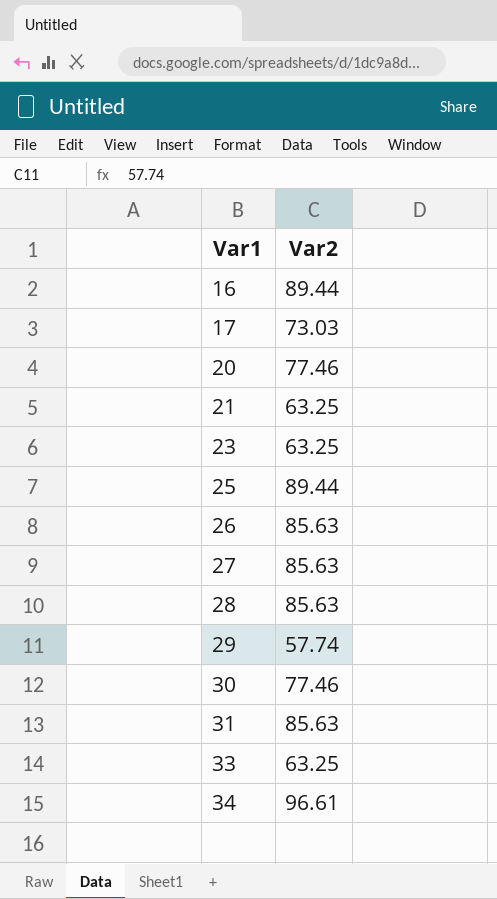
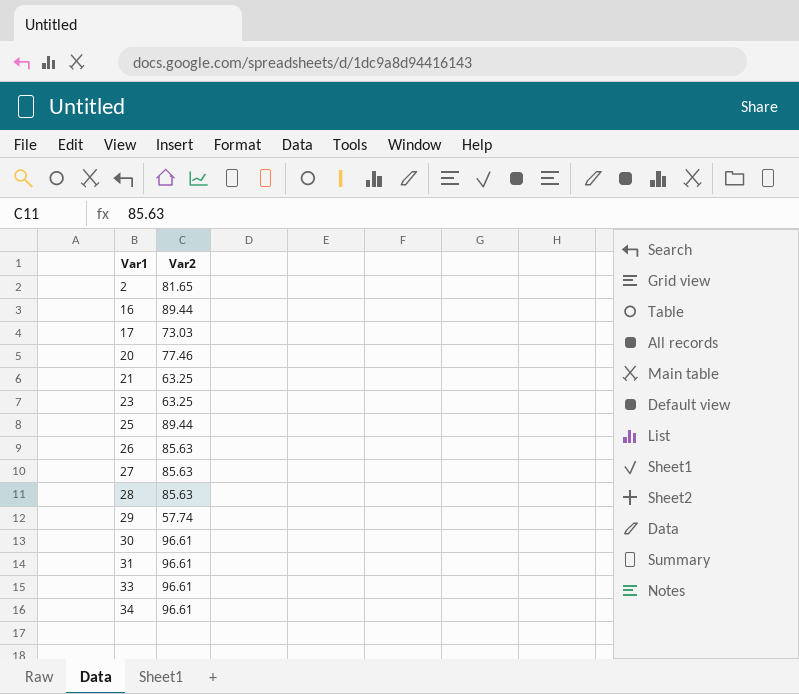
row 2: none -> 81.65
30 | Var2: 77.46 -> 96.61
31 | Var2: 85.63 -> 96.61
33 | Var2: 63.25 -> 96.61

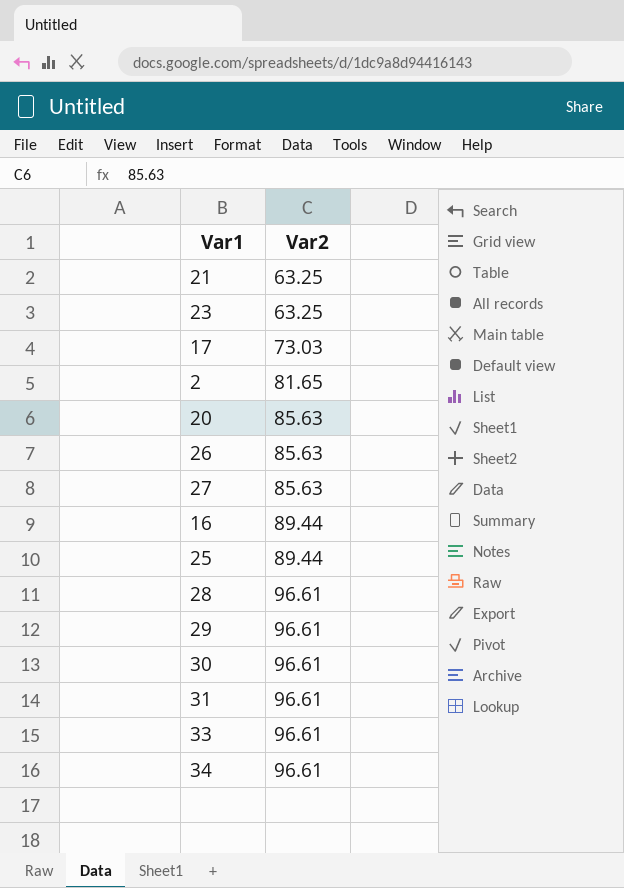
row order: Var1 ascending -> Var2 ascending
20 | Var2: 77.46 -> 85.63
28 | Var2: 85.63 -> 96.61
29 | Var2: 57.74 -> 96.61

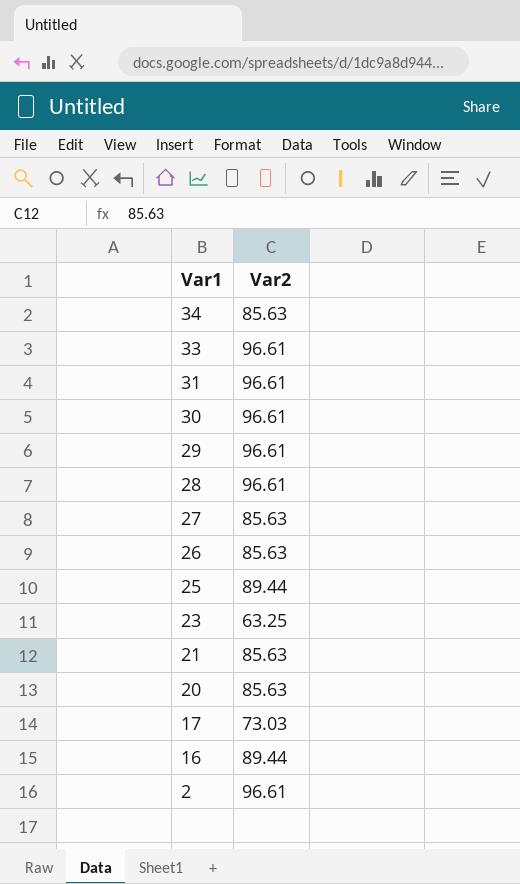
row order: Var2 ascending -> Var1 descending
34 | Var2: 96.61 -> 85.63
21 | Var2: 63.25 -> 85.63
2 | Var2: 81.65 -> 96.61

